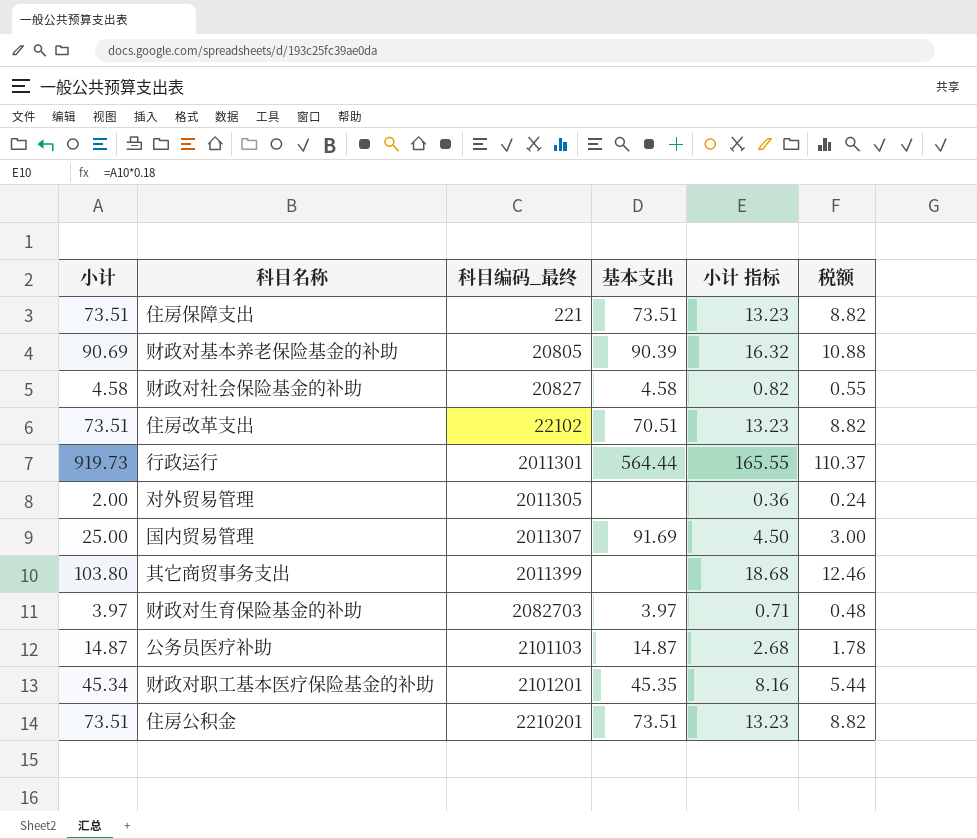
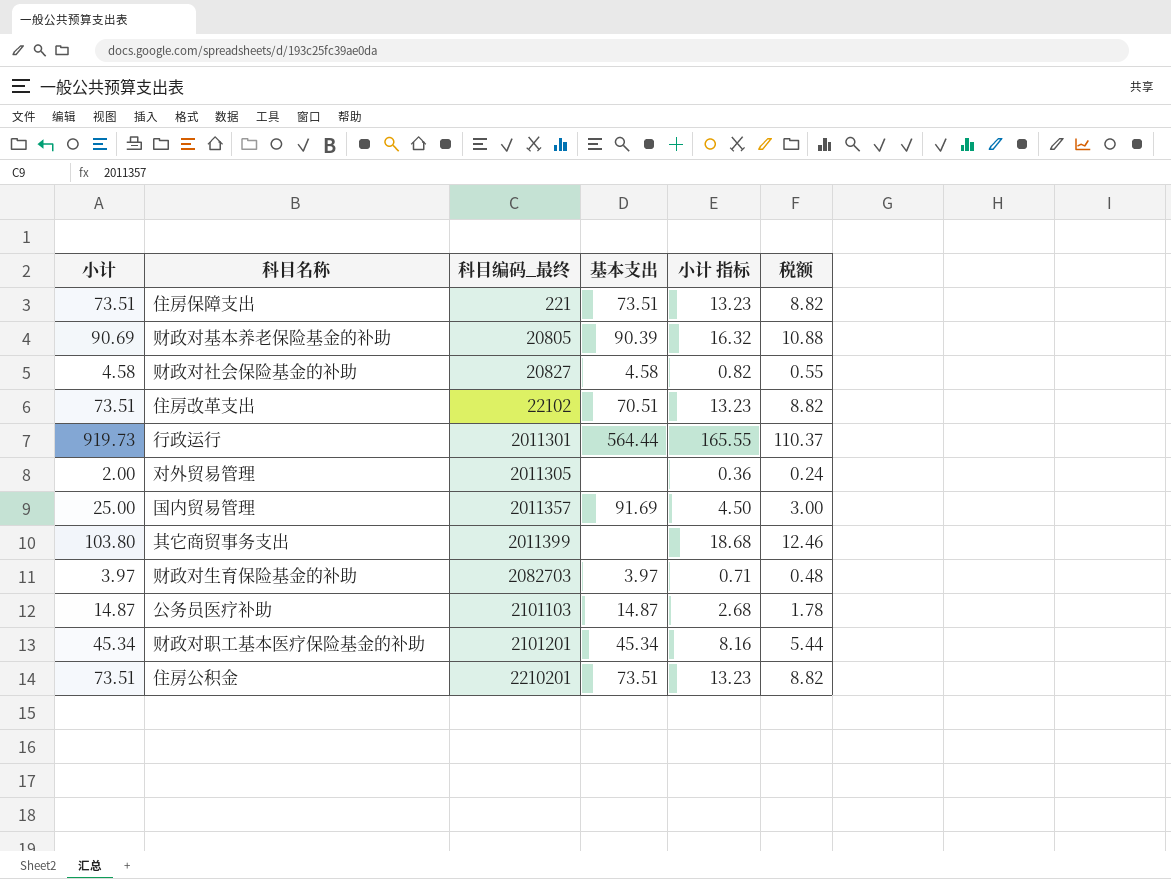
国内贸易管理 | 科目编码_最终: 2011307 -> 2011357
财政对职工基本医疗保险基金的补助 | 基本支出: 45.35 -> 45.34

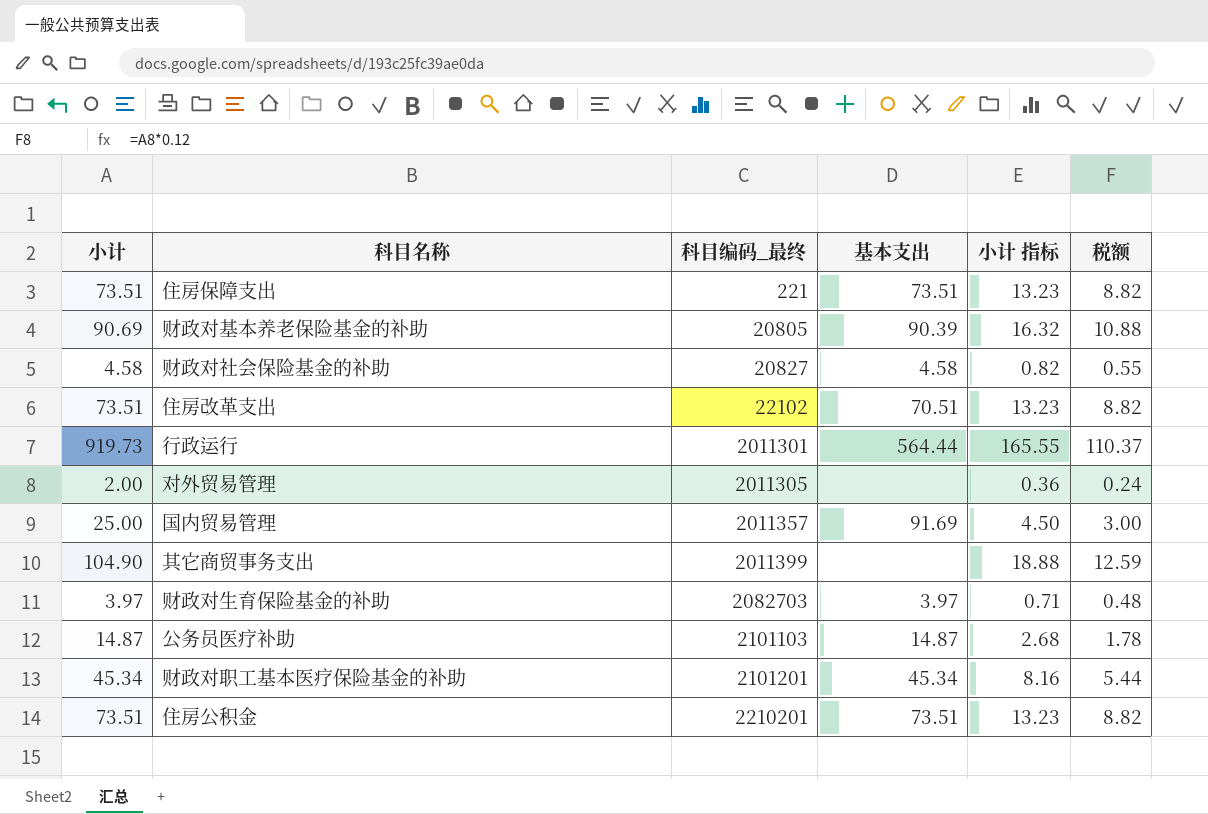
其它商贸事务支出 | 小计: 103.80 -> 104.90
其它商贸事务支出 | 小计 指标: 18.68 -> 18.88
其它商贸事务支出 | 税额: 12.46 -> 12.59

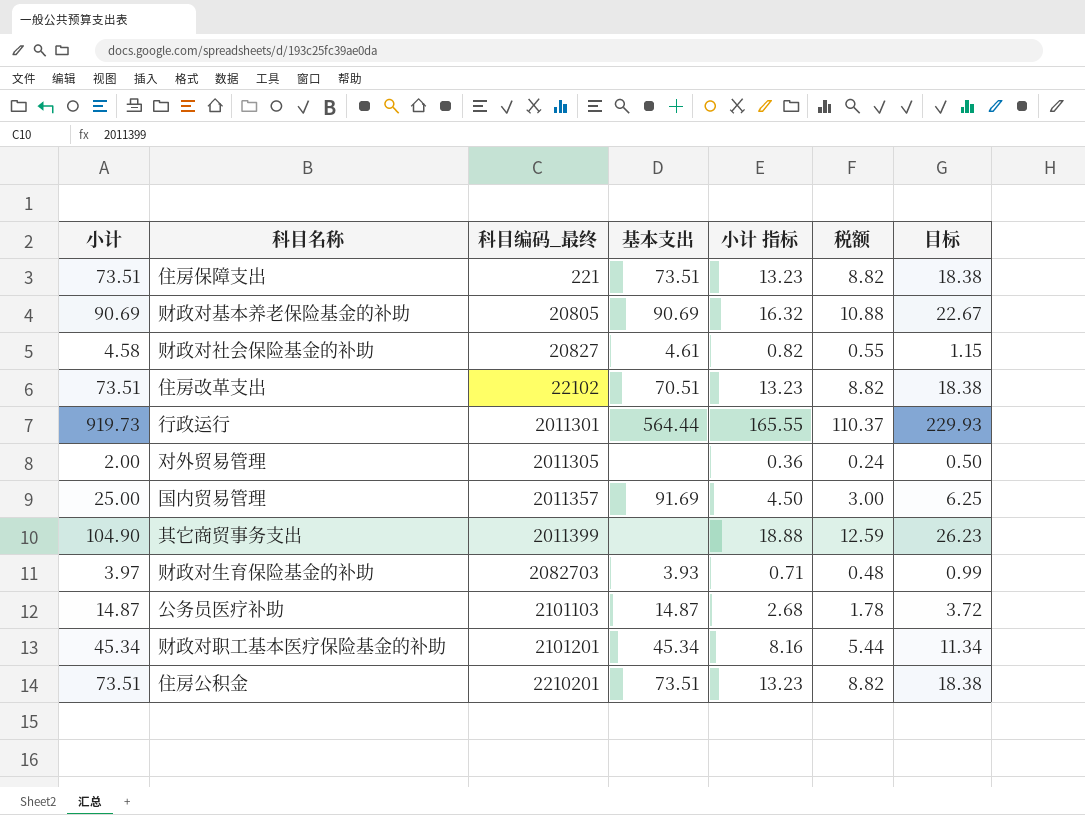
column 目标 | formula: none -> [小计] * 0.25
财政对基本养老保险基金的补助 | 基本支出: 90.39 -> 90.69
财政对社会保险基金的补助 | 基本支出: 4.58 -> 4.61
财政对生育保险基金的补助 | 基本支出: 3.97 -> 3.93

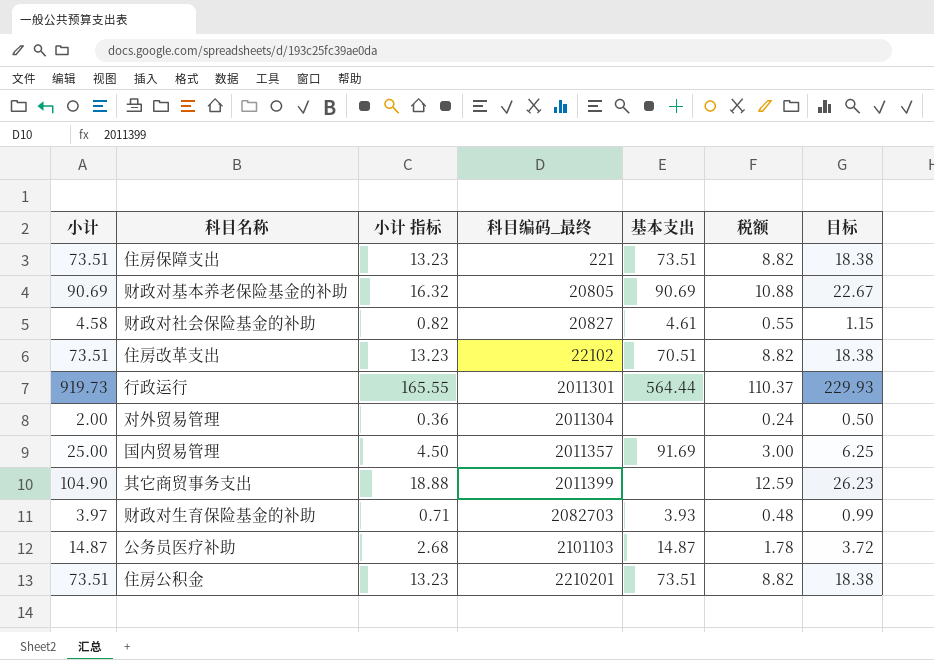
column 小计 指标 | position: 5 -> 3
row 财政对职工基本医疗保险基金的补助: 45.34 | 2101201 | 45.34 | 8.16 | 5.44 | 11.34 -> none
对外贸易管理 | 科目编码_最终: 2011305 -> 2011304

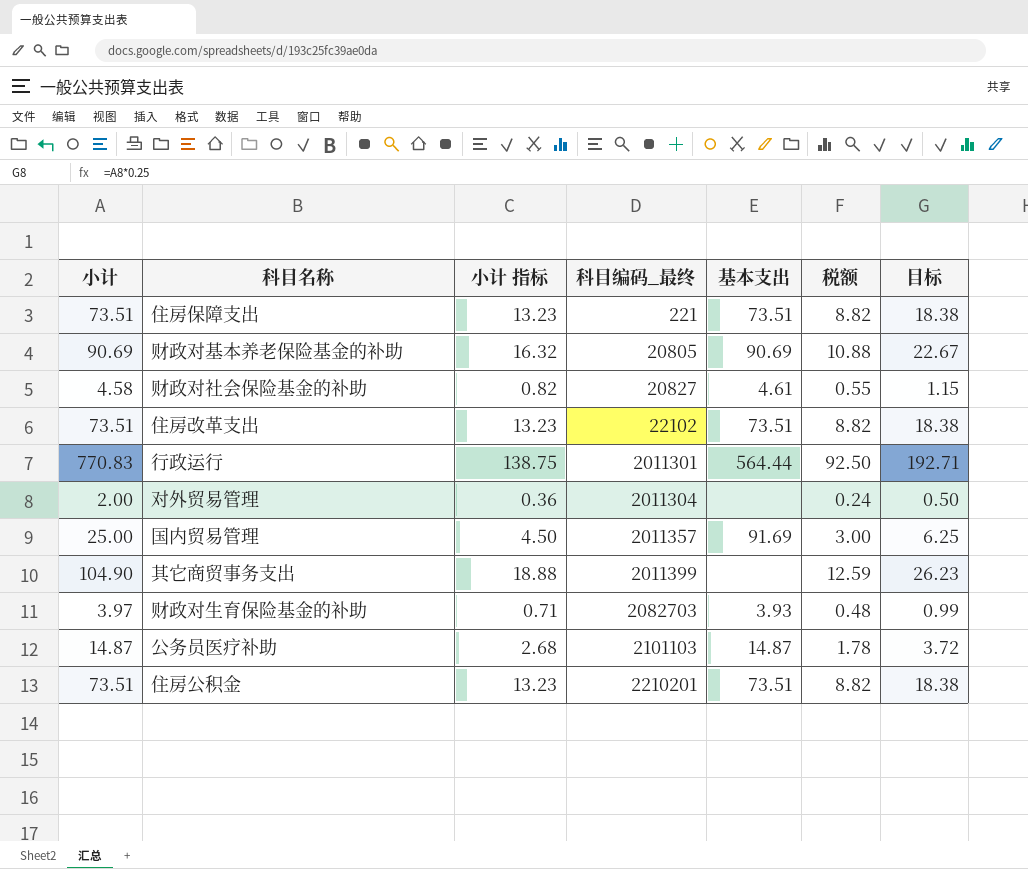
住房改革支出 | 基本支出: 70.51 -> 73.51
行政运行 | 小计: 919.73 -> 770.83
行政运行 | 小计 指标: 165.55 -> 138.75
行政运行 | 税额: 110.37 -> 92.50
行政运行 | 目标: 229.93 -> 192.71

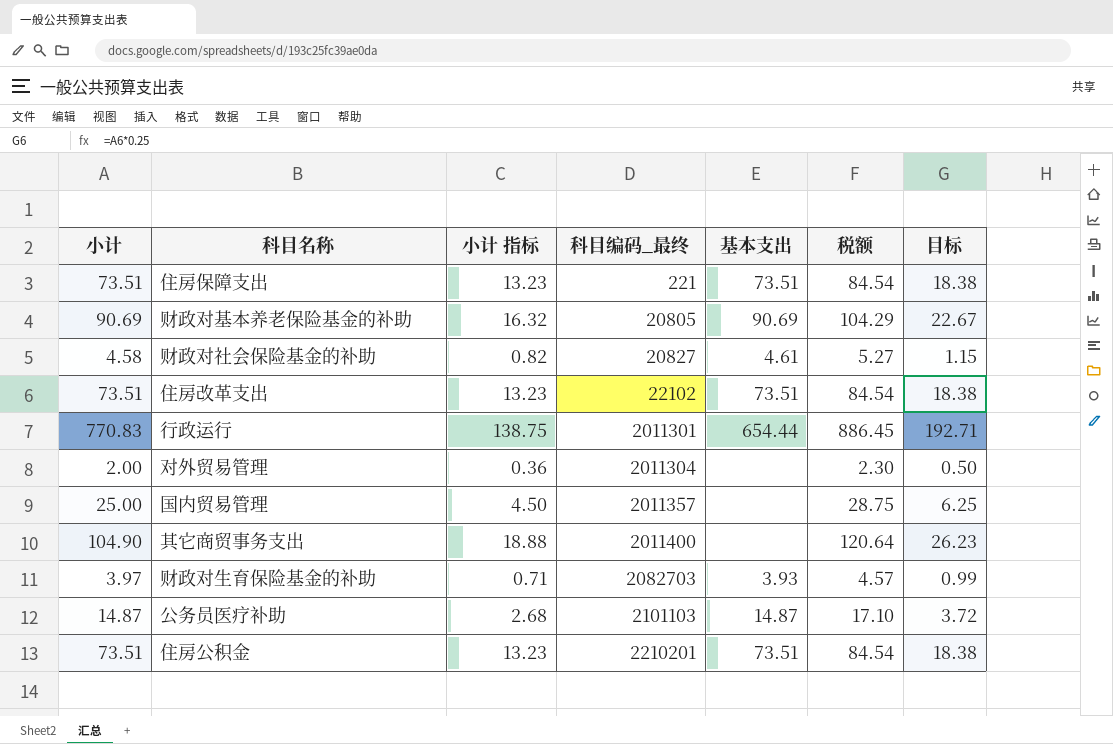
column 税额 | formula: [小计] * 0.12 -> [小计] * 1.15
行政运行 | 基本支出: 564.44 -> 654.44
国内贸易管理 | 基本支出: 91.69 -> none
其它商贸事务支出 | 科目编码_最终: 2011399 -> 2011400

